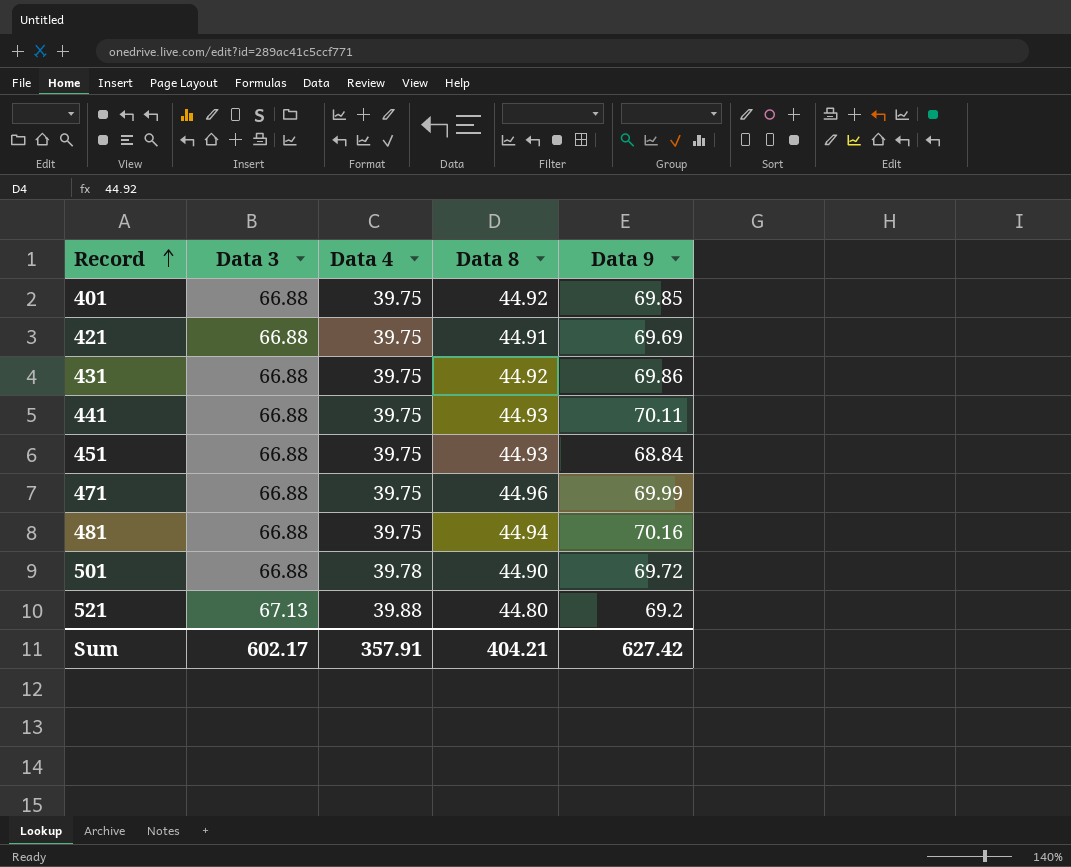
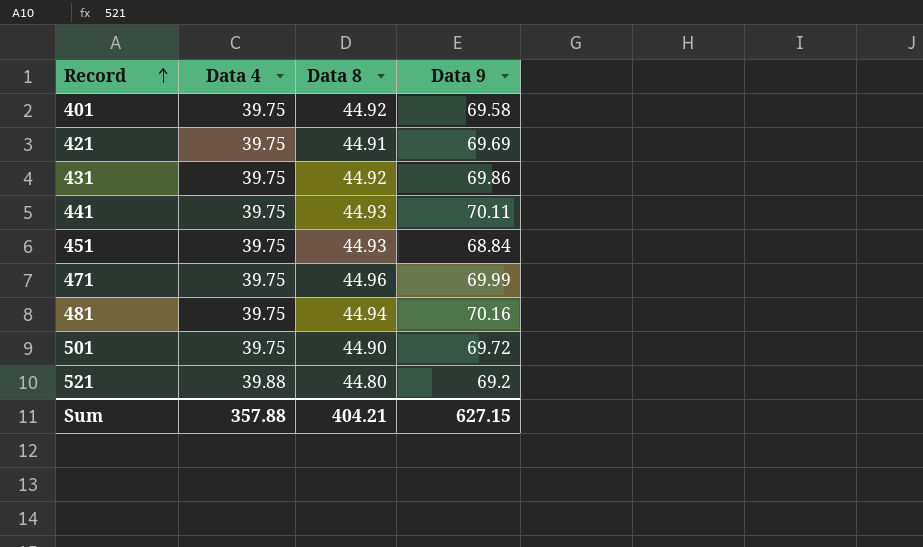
column Data 3 | position: 2 -> none
401 | Data 9: 69.85 -> 69.58
501 | Data 4: 39.78 -> 39.75
Sum | Data 4: 357.91 -> 357.88
Sum | Data 9: 627.42 -> 627.15

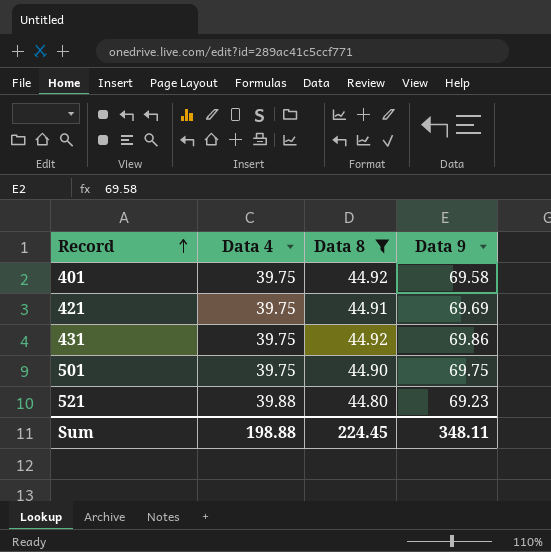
filter: none -> Data 8 <= 44.92
501 | Data 9: 69.72 -> 69.75
521 | Data 9: 69.2 -> 69.23
Sum | Data 4: 357.88 -> 198.88
Sum | Data 8: 404.21 -> 224.45
Sum | Data 9: 627.15 -> 348.11

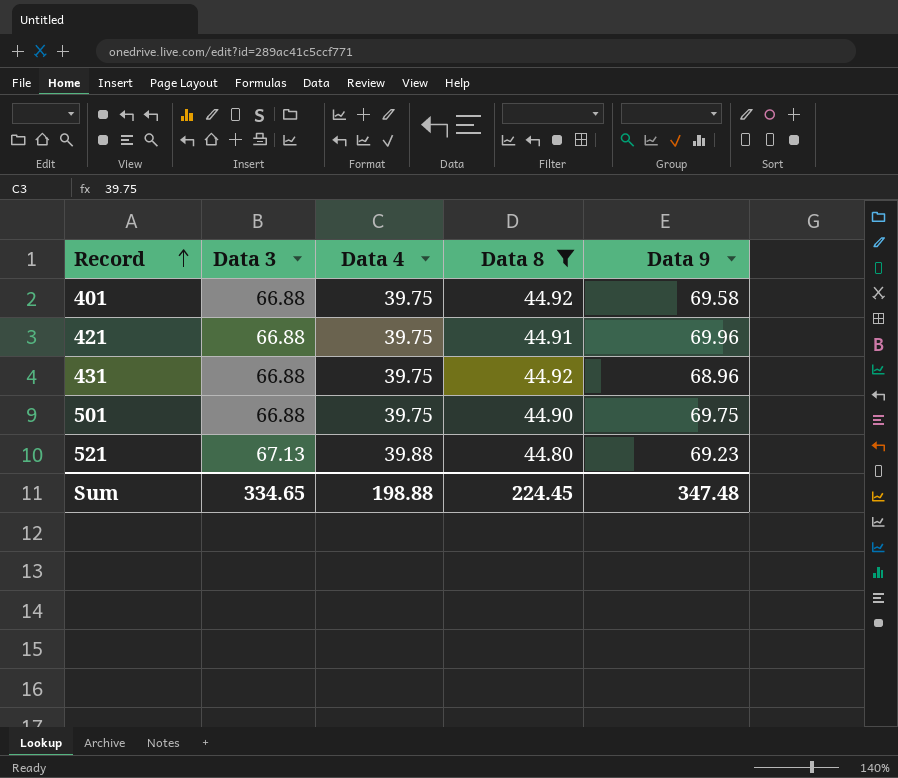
column Data 3 | position: none -> 2
421 | Data 9: 69.69 -> 69.96
431 | Data 9: 69.86 -> 68.96
Sum | Data 9: 348.11 -> 347.48

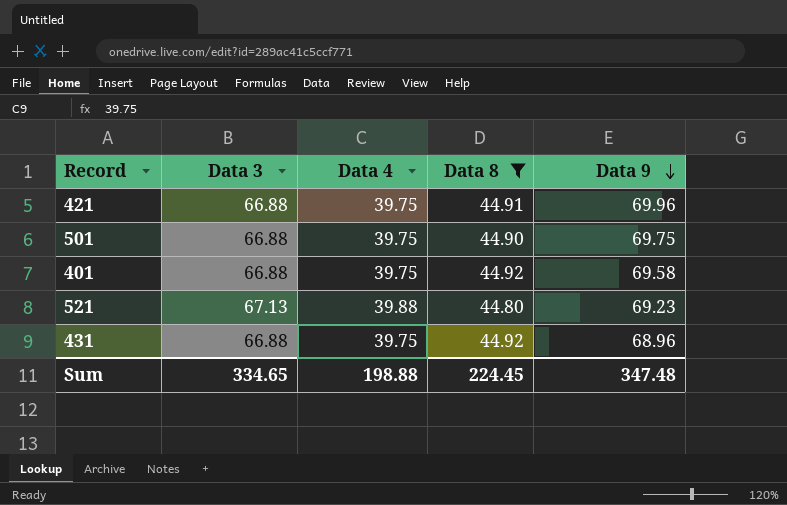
row order: Record ascending -> Data 9 descending

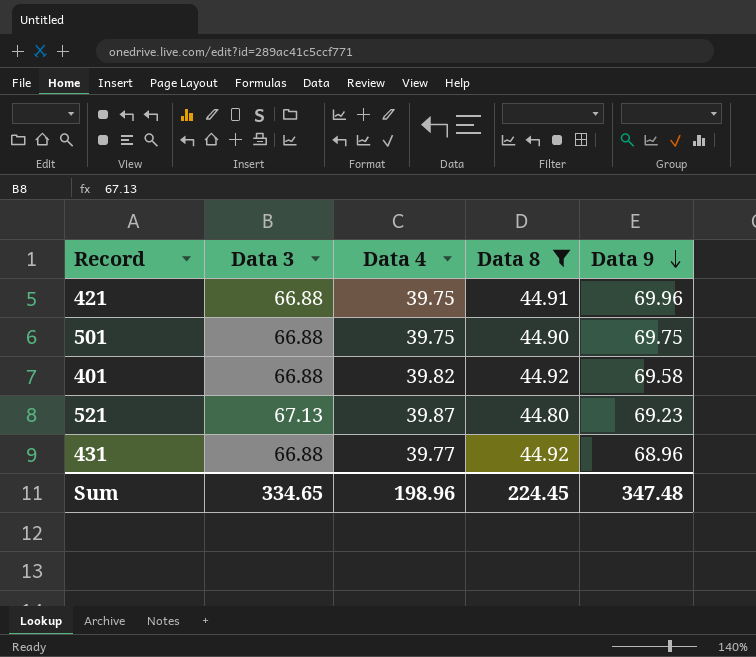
401 | Data 4: 39.75 -> 39.82
521 | Data 4: 39.88 -> 39.87
431 | Data 4: 39.75 -> 39.77
Sum | Data 4: 198.88 -> 198.96

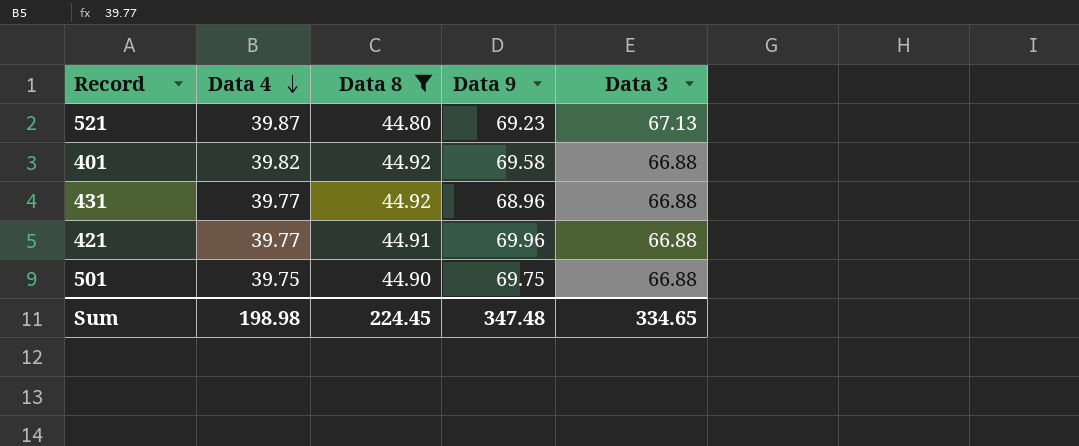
row order: Data 9 descending -> Data 4 descending
column Data 3 | position: 2 -> 5
421 | Data 4: 39.75 -> 39.77
Sum | Data 4: 198.96 -> 198.98

